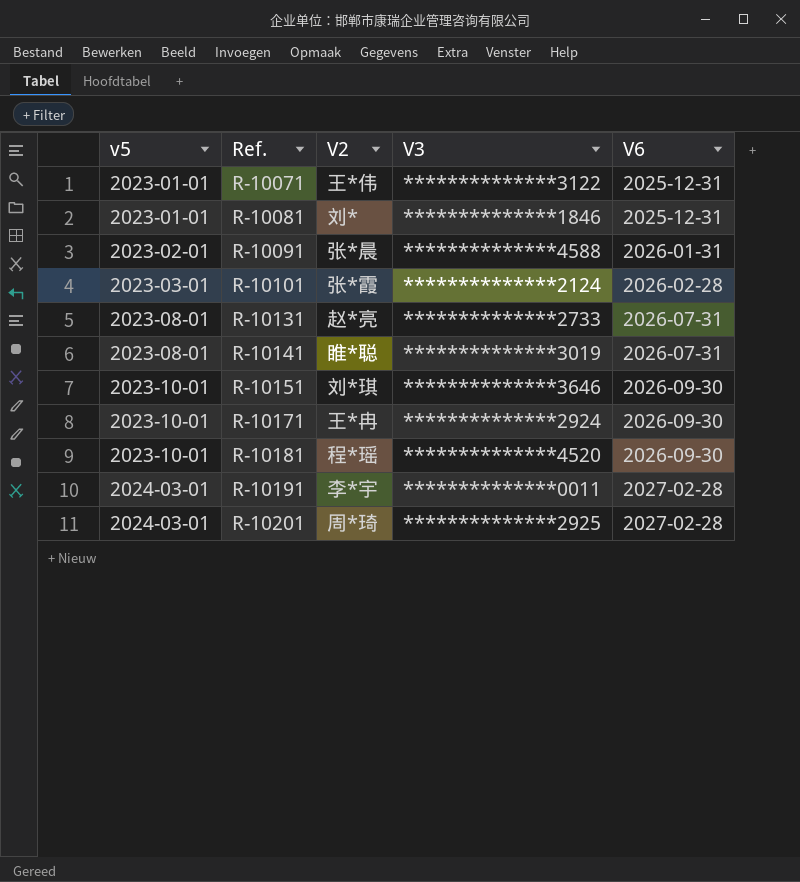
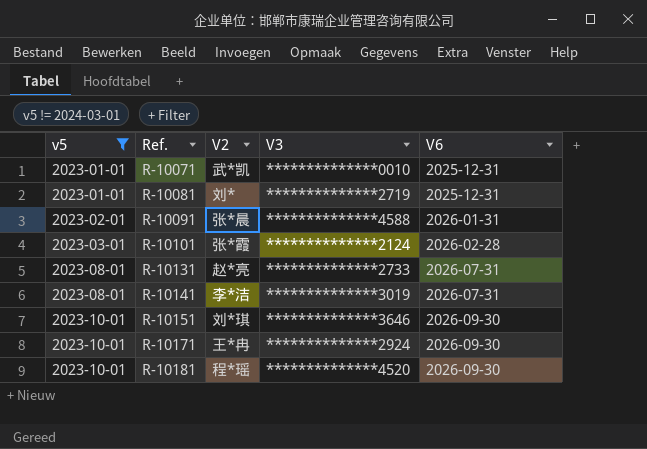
filter: none -> v5 != 2024-03-01
R-10071 | V2: 王*伟 -> 武*凯
R-10071 | V3: **************3122 -> **************0010
R-10081 | V3: **************1846 -> **************2719
R-10141 | V2: 睢*聪 -> 李*洁

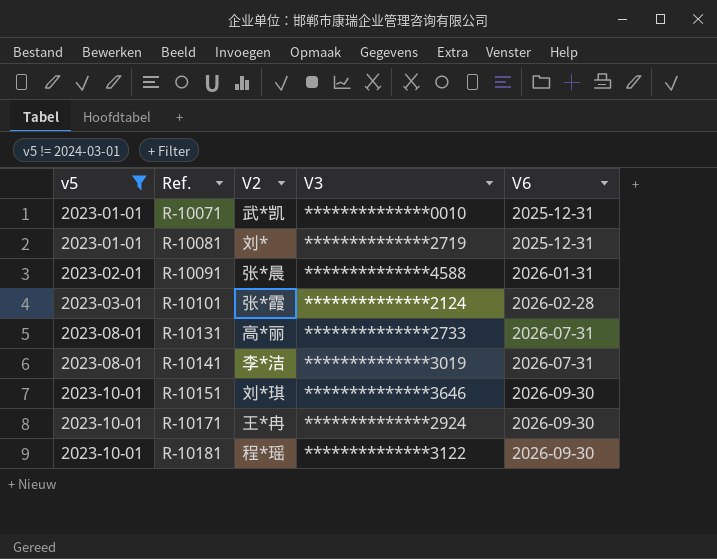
R-10131 | V2: 赵*亮 -> 高*丽
R-10181 | V3: **************4520 -> **************3122

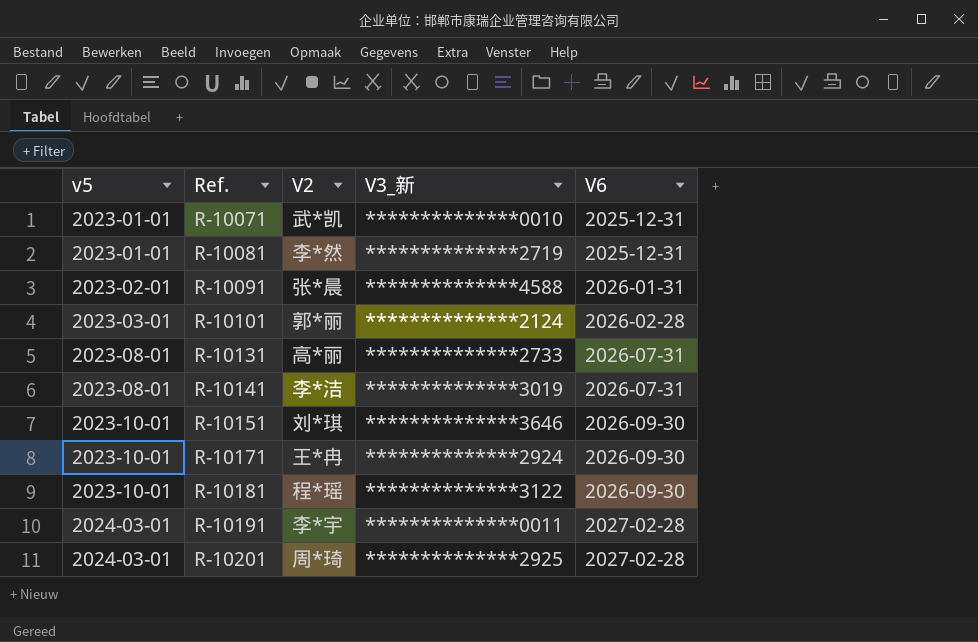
filter: v5 != 2024-03-01 -> none
column name: V3 -> V3_新
R-10081 | V2: 刘* -> 李*然
R-10101 | V2: 张*霞 -> 郭*丽

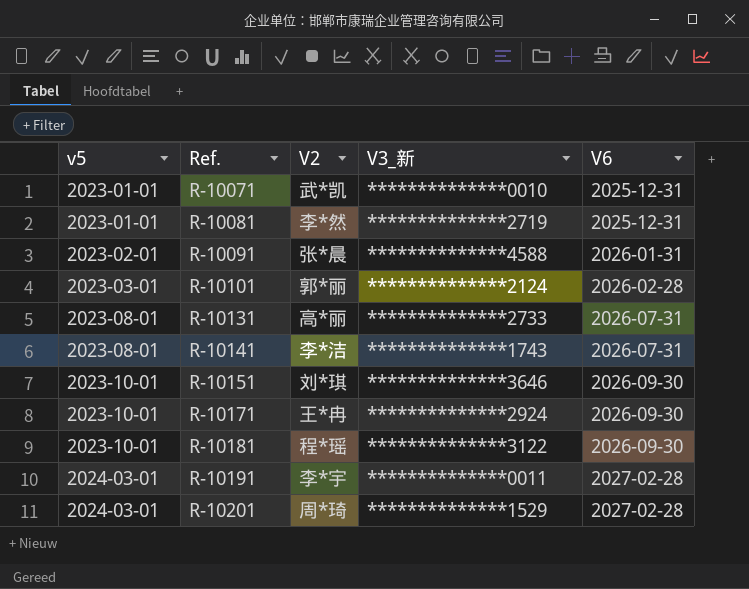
R-10141 | V3_新: **************3019 -> **************1743
R-10201 | V3_新: **************2925 -> **************1529

